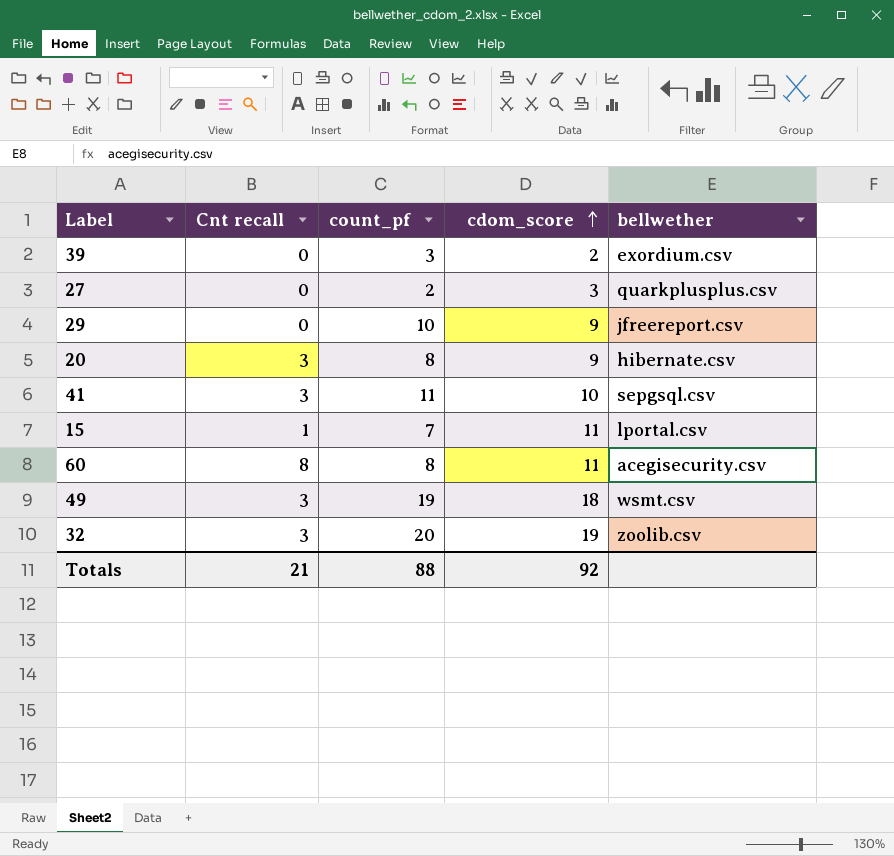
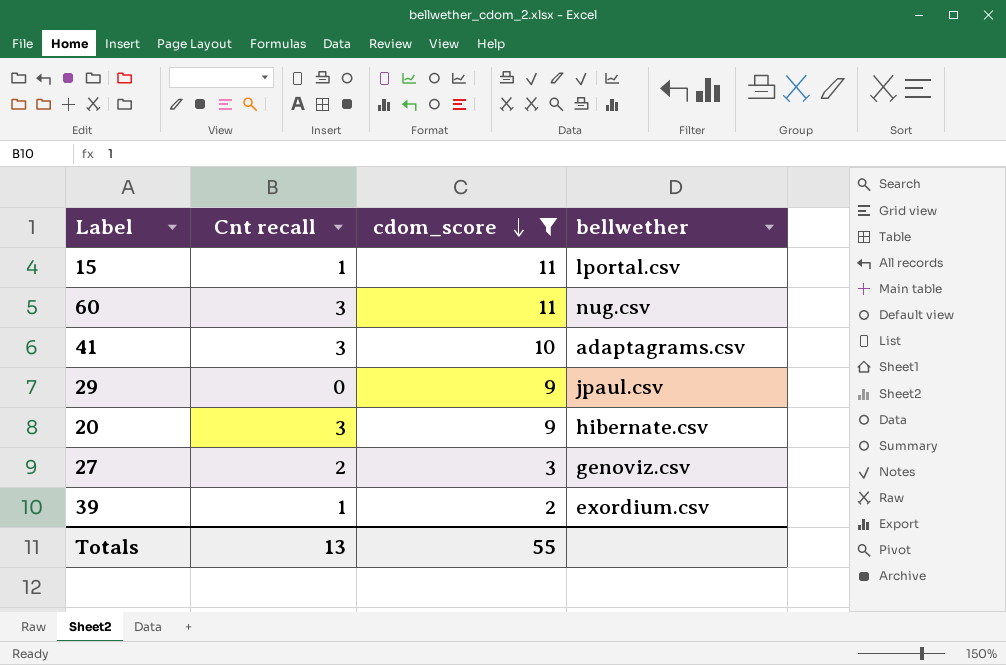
filter: none -> cdom_score <= 11
row order: cdom_score ascending -> cdom_score descending
column count_pf | position: 3 -> none
60 | Cnt recall: 8 -> 3
60 | bellwether: acegisecurity.csv -> nug.csv
41 | bellwether: sepgsql.csv -> adaptagrams.csv
29 | bellwether: jfreereport.csv -> jpaul.csv
27 | Cnt recall: 0 -> 2
27 | bellwether: quarkplusplus.csv -> genoviz.csv
39 | Cnt recall: 0 -> 1
Totals | Cnt recall: 21 -> 13
Totals | cdom_score: 92 -> 55

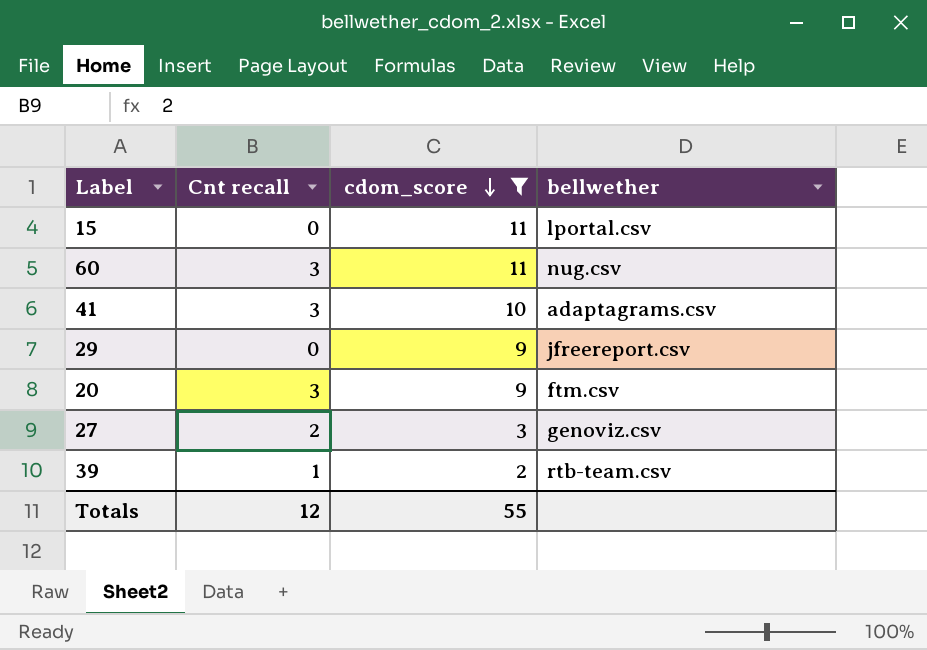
15 | Cnt recall: 1 -> 0
29 | bellwether: jpaul.csv -> jfreereport.csv
20 | bellwether: hibernate.csv -> ftm.csv
39 | bellwether: exordium.csv -> rtb-team.csv
Totals | Cnt recall: 13 -> 12

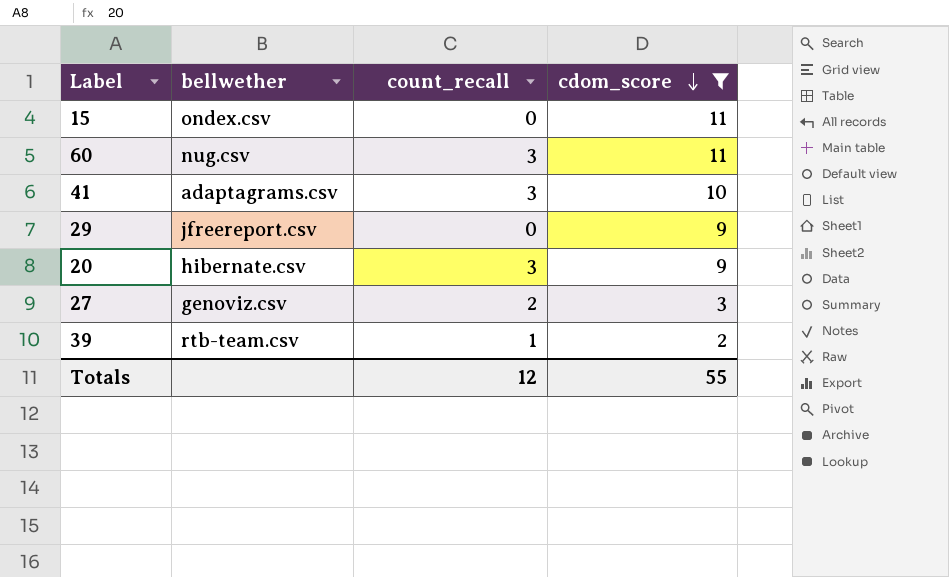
column bellwether | position: 4 -> 2
column name: Cnt recall -> count_recall
15 | bellwether: lportal.csv -> ondex.csv
20 | bellwether: ftm.csv -> hibernate.csv

